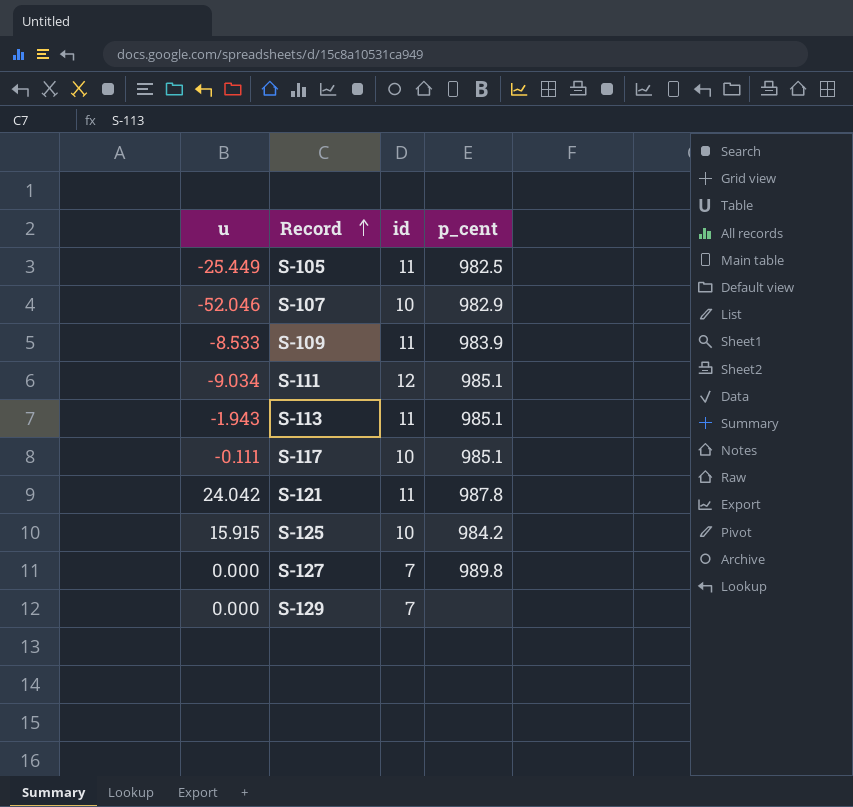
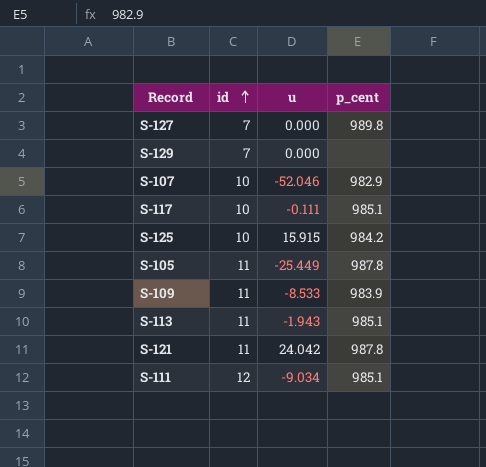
row order: Record ascending -> id ascending
column u | position: 1 -> 3
S-105 | p_cent: 982.5 -> 987.8

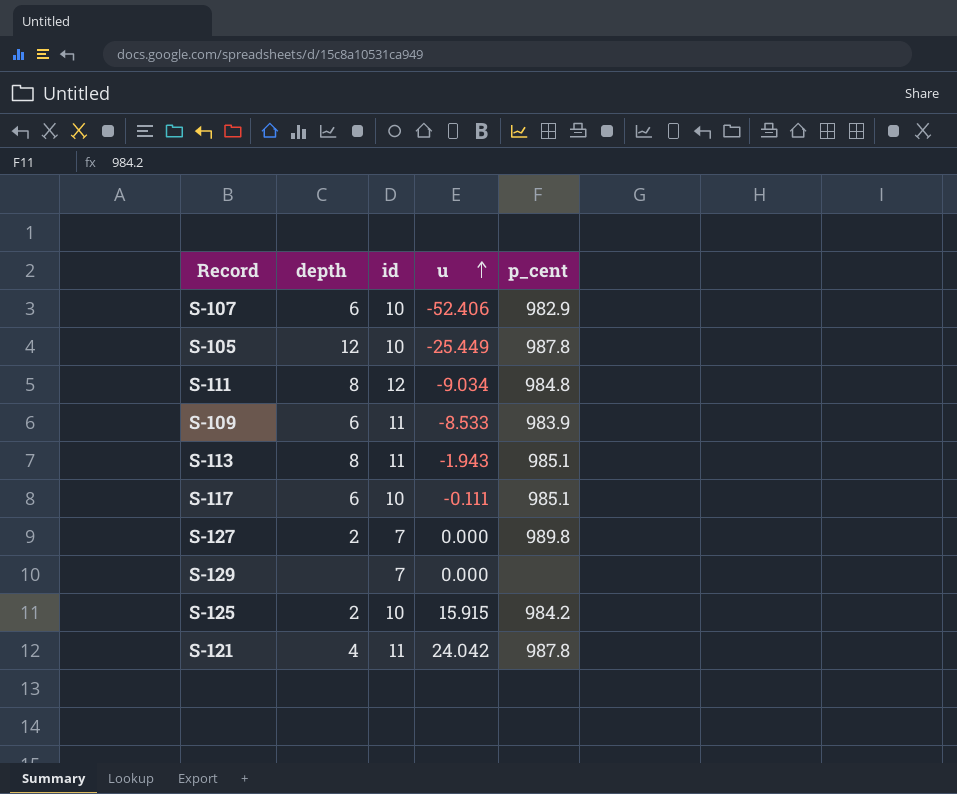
row order: id ascending -> u ascending
column depth | position: none -> 2
S-107 | u: -52.046 -> -52.406
S-105 | id: 11 -> 10
S-111 | p_cent: 985.1 -> 984.8

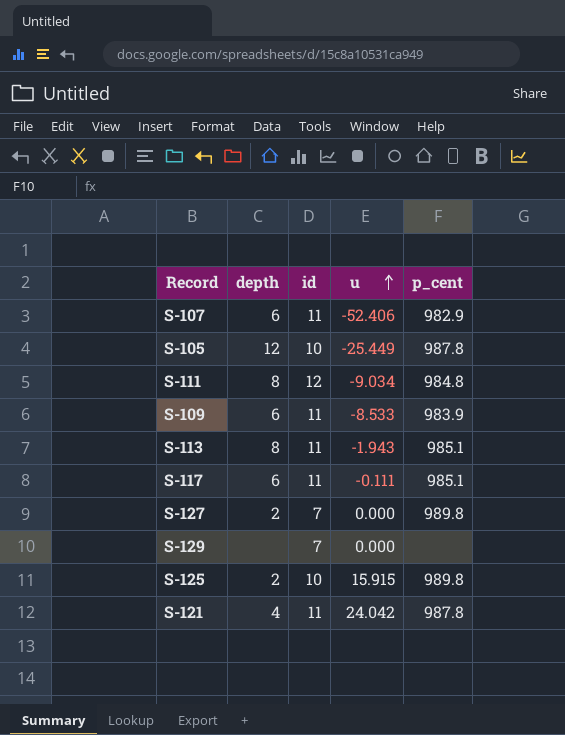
S-107 | id: 10 -> 11
S-117 | id: 10 -> 11
S-125 | p_cent: 984.2 -> 989.8

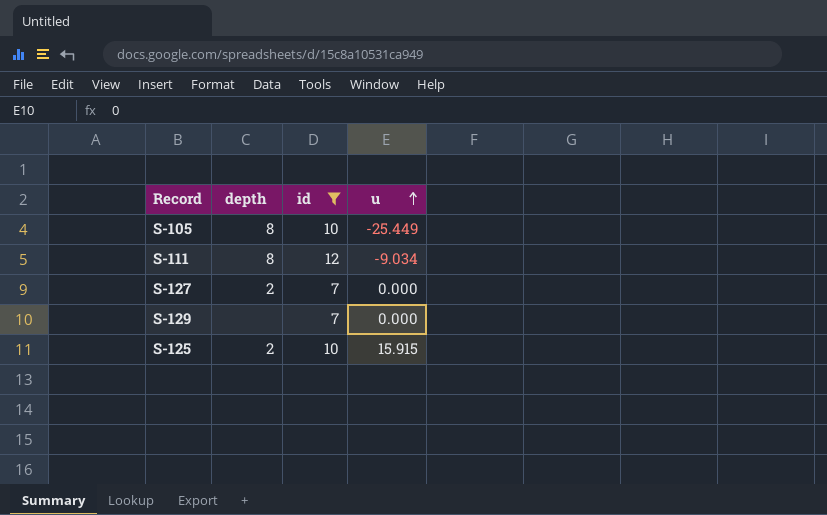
filter: none -> id != 11
column p_cent | position: 5 -> none
S-105 | depth: 12 -> 8

